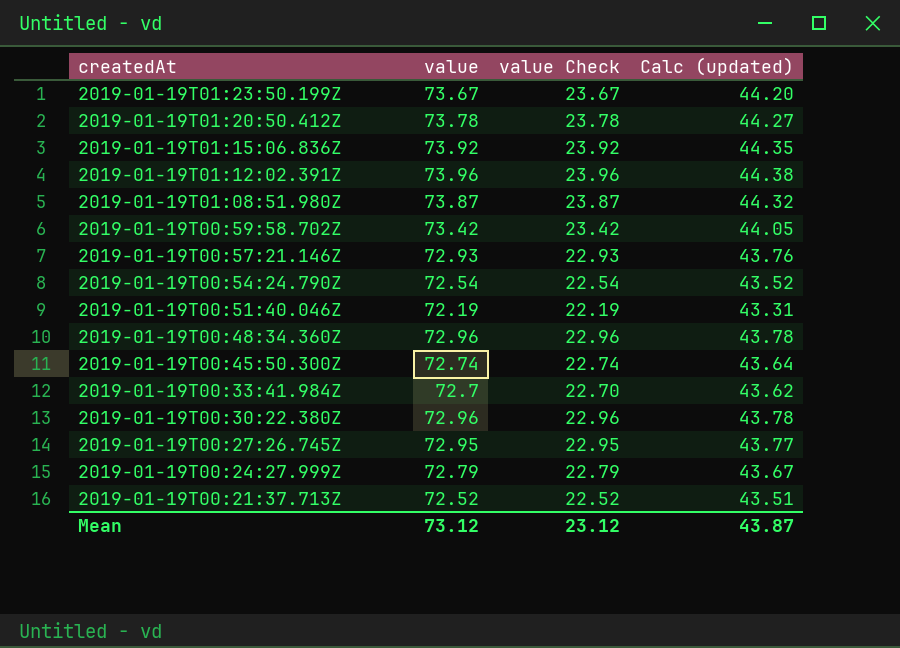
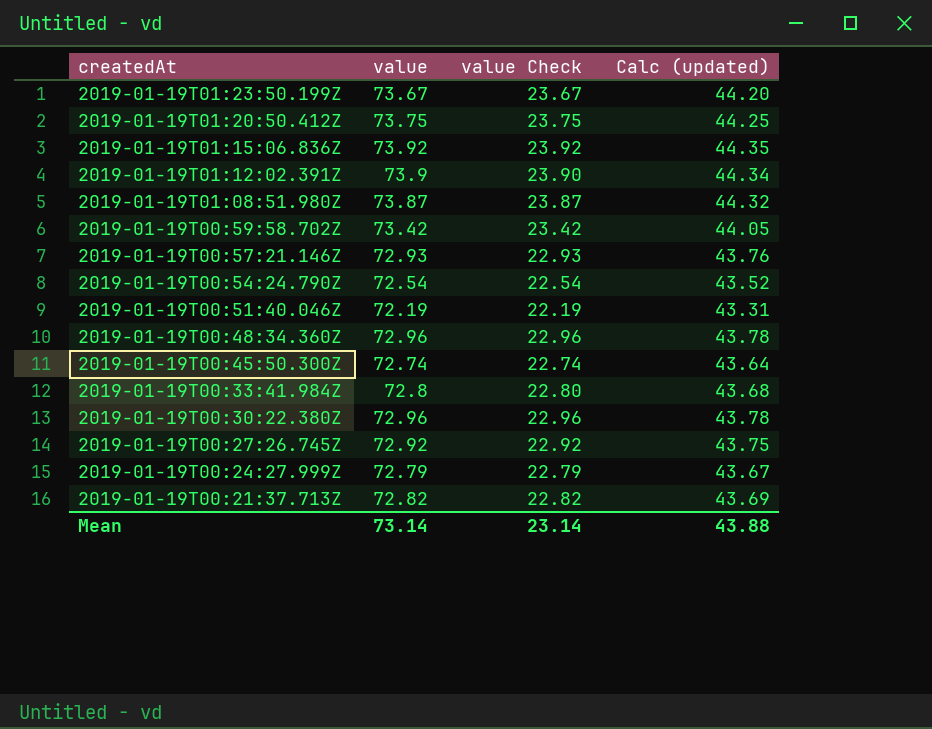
2019-01-19T01:20:50.412Z | value: 73.78 -> 73.75
2019-01-19T01:20:50.412Z | value Check: 23.78 -> 23.75
2019-01-19T01:20:50.412Z | Calc (updated): 44.27 -> 44.25
2019-01-19T01:12:02.391Z | value: 73.96 -> 73.9
2019-01-19T01:12:02.391Z | value Check: 23.96 -> 23.90
2019-01-19T01:12:02.391Z | Calc (updated): 44.38 -> 44.34
2019-01-19T00:33:41.984Z | value: 72.7 -> 72.8
2019-01-19T00:33:41.984Z | value Check: 22.70 -> 22.80
2019-01-19T00:33:41.984Z | Calc (updated): 43.62 -> 43.68
2019-01-19T00:27:26.745Z | value: 72.95 -> 72.92
2019-01-19T00:27:26.745Z | value Check: 22.95 -> 22.92
2019-01-19T00:27:26.745Z | Calc (updated): 43.77 -> 43.75
2019-01-19T00:21:37.713Z | value: 72.52 -> 72.82
2019-01-19T00:21:37.713Z | value Check: 22.52 -> 22.82
2019-01-19T00:21:37.713Z | Calc (updated): 43.51 -> 43.69
Mean | value: 73.12 -> 73.14
Mean | value Check: 23.12 -> 23.14
Mean | Calc (updated): 43.87 -> 43.88

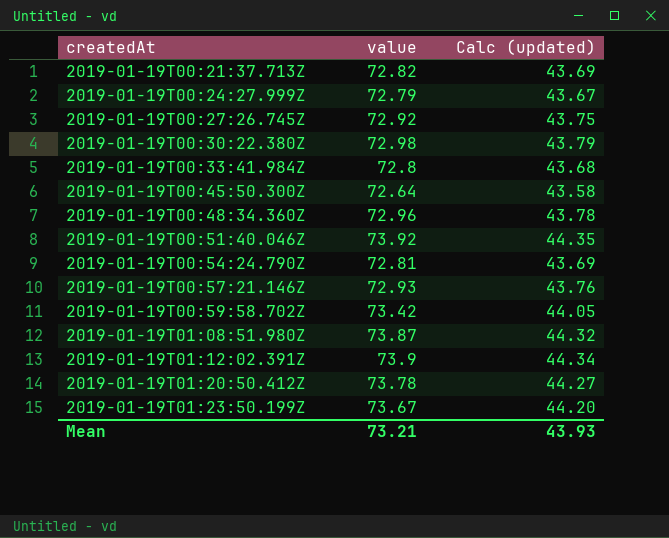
row order: createdAt descending -> createdAt ascending
column value Check | formula: [value] - 50 -> none
row 2019-01-19T01:15:06.836Z: 73.92 | 23.92 | 44.35 -> none
2019-01-19T00:30:22.380Z | value: 72.96 -> 72.98
2019-01-19T00:30:22.380Z | Calc (updated): 43.78 -> 43.79
2019-01-19T00:45:50.300Z | value: 72.74 -> 72.64
2019-01-19T00:45:50.300Z | Calc (updated): 43.64 -> 43.58
2019-01-19T00:51:40.046Z | value: 72.19 -> 73.92
2019-01-19T00:51:40.046Z | Calc (updated): 43.31 -> 44.35
2019-01-19T00:54:24.790Z | value: 72.54 -> 72.81
2019-01-19T00:54:24.790Z | Calc (updated): 43.52 -> 43.69
2019-01-19T01:20:50.412Z | value: 73.75 -> 73.78
2019-01-19T01:20:50.412Z | Calc (updated): 44.25 -> 44.27
Mean | value: 73.14 -> 73.21
Mean | Calc (updated): 43.88 -> 43.93

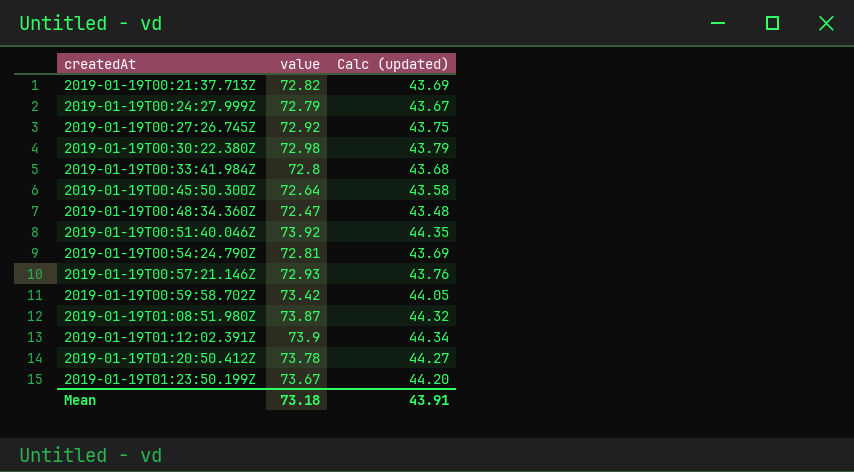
2019-01-19T00:48:34.360Z | value: 72.96 -> 72.47
2019-01-19T00:48:34.360Z | Calc (updated): 43.78 -> 43.48
Mean | value: 73.21 -> 73.18
Mean | Calc (updated): 43.93 -> 43.91

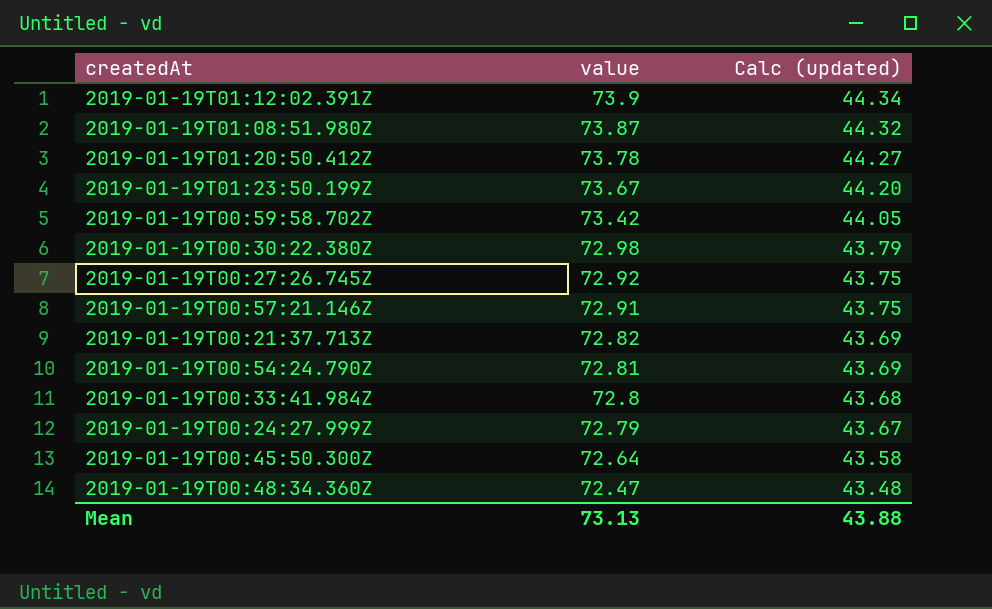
row order: createdAt ascending -> value descending
row 2019-01-19T00:51:40.046Z: 73.92 | 44.35 -> none
2019-01-19T00:57:21.146Z | value: 72.93 -> 72.91
2019-01-19T00:57:21.146Z | Calc (updated): 43.76 -> 43.75
Mean | value: 73.18 -> 73.13
Mean | Calc (updated): 43.91 -> 43.88

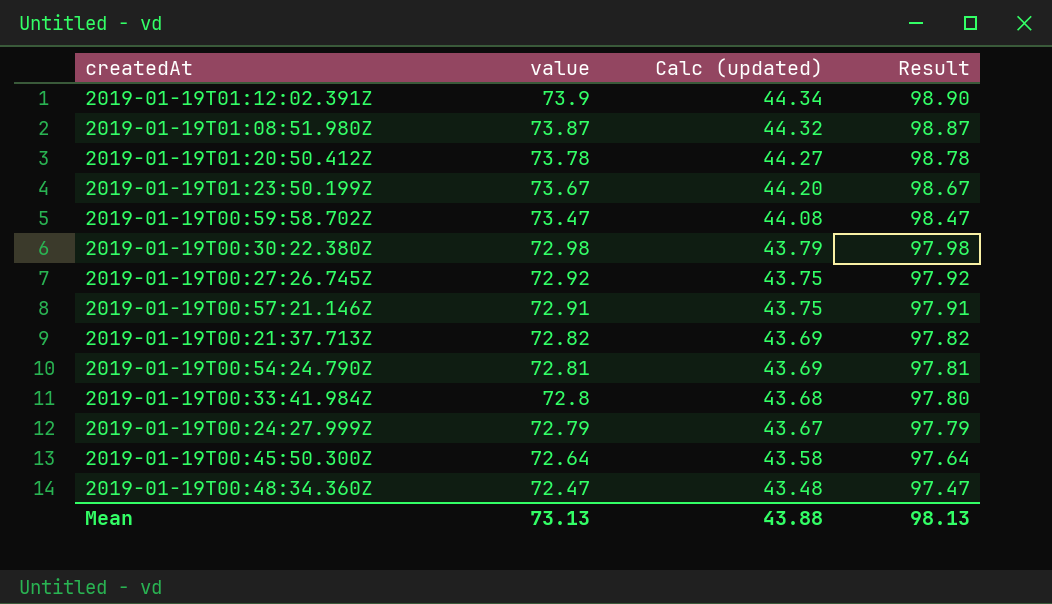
column Result | formula: none -> [value] + 25
2019-01-19T00:59:58.702Z | value: 73.42 -> 73.47
2019-01-19T00:59:58.702Z | Calc (updated): 44.05 -> 44.08

